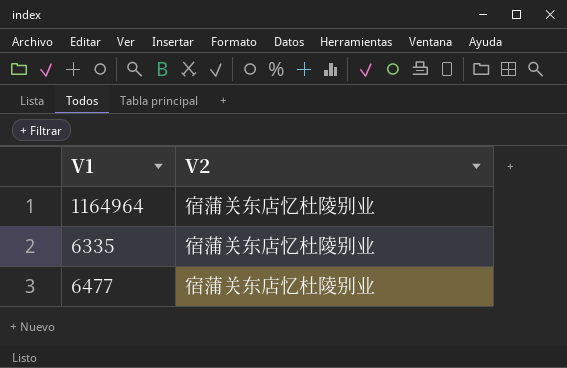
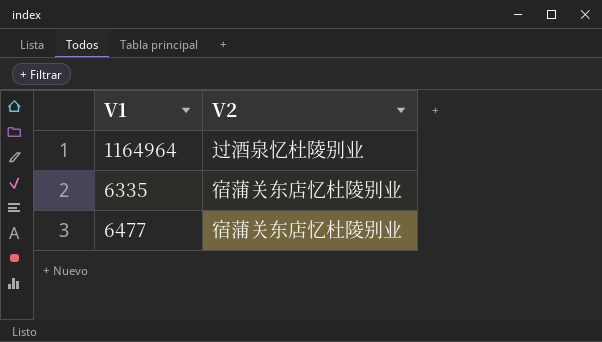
1164964 | V2: 宿蒲关东店忆杜陵别业 -> 过酒泉忆杜陵别业

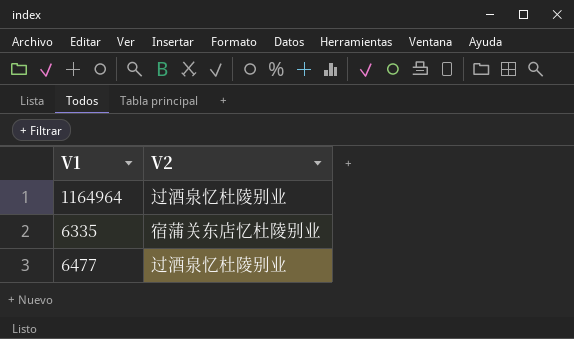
6477 | V2: 宿蒲关东店忆杜陵别业 -> 过酒泉忆杜陵别业

